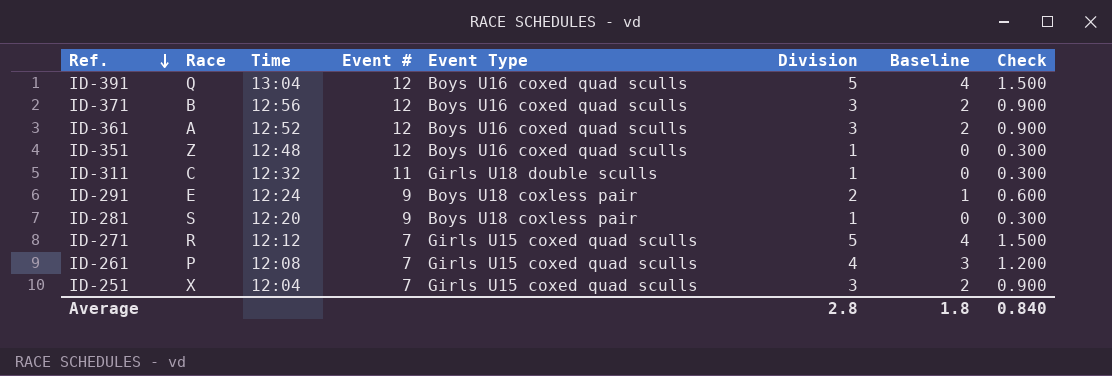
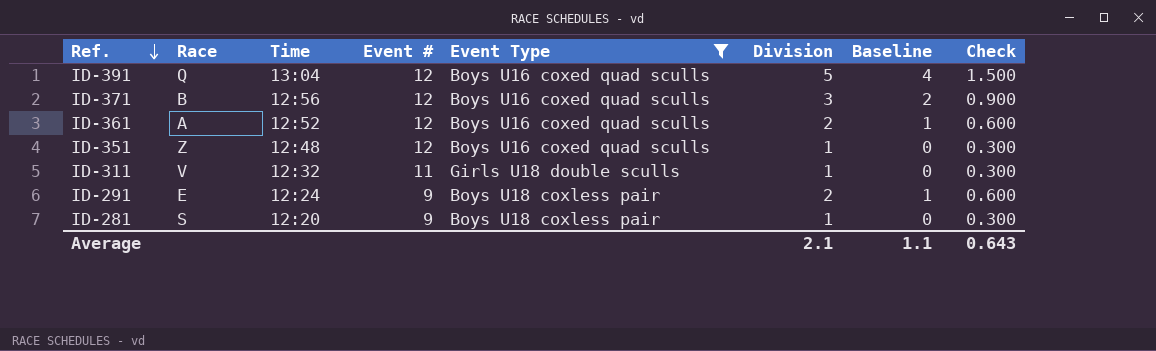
filter: none -> Event Type != Girls U15 coxed quad sculls
ID-361 | Division: 3 -> 2
ID-361 | Baseline: 2 -> 1
ID-361 | Check: 0.900 -> 0.600
ID-311 | Race: C -> V
Average | Division: 2.8 -> 2.1
Average | Baseline: 1.8 -> 1.1
Average | Check: 0.840 -> 0.643

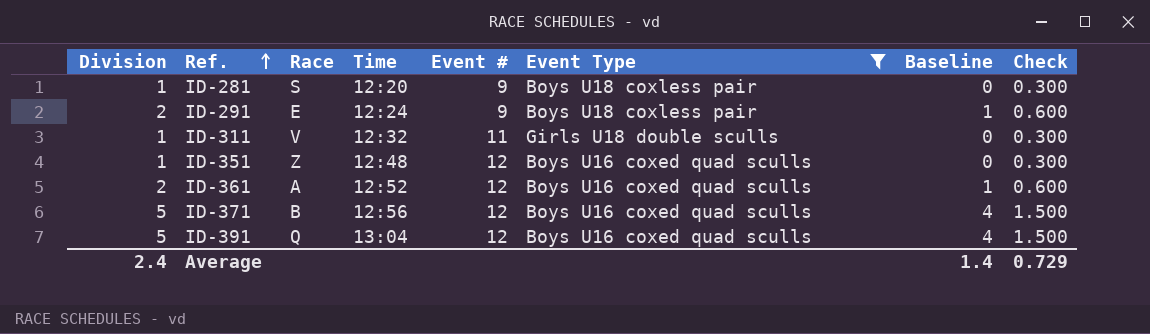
row order: Ref. descending -> Ref. ascending
column Division | position: 6 -> 1
ID-371 | Division: 3 -> 5
ID-371 | Baseline: 2 -> 4
ID-371 | Check: 0.900 -> 1.500
Average | Division: 2.1 -> 2.4
Average | Baseline: 1.1 -> 1.4
Average | Check: 0.643 -> 0.729

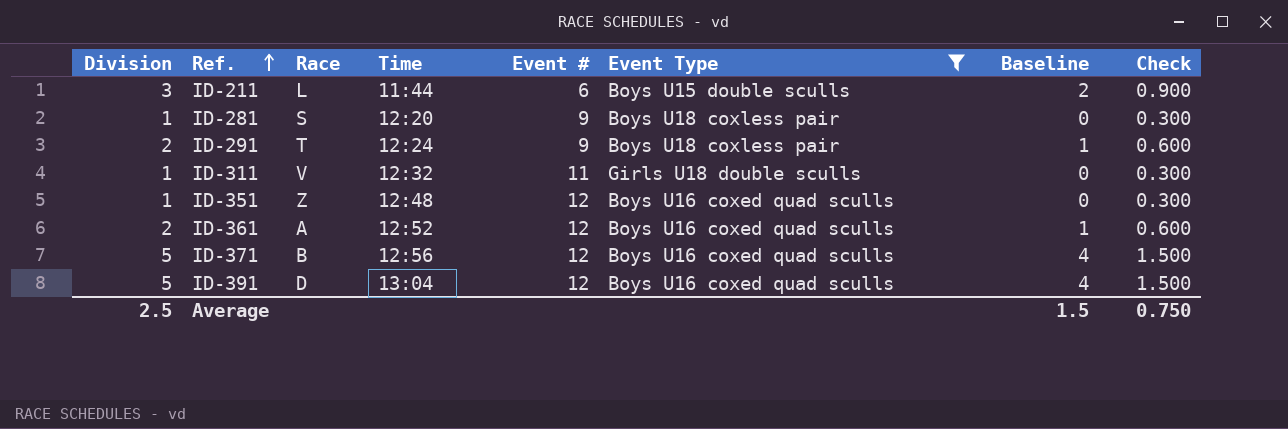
row ID-211: none -> 3 | L | 11:44 | 6 | Boys U15 double sculls | 2 | 0.900
ID-291 | Race: E -> T
ID-391 | Race: Q -> D
Average | Division: 2.4 -> 2.5
Average | Baseline: 1.4 -> 1.5
Average | Check: 0.729 -> 0.750

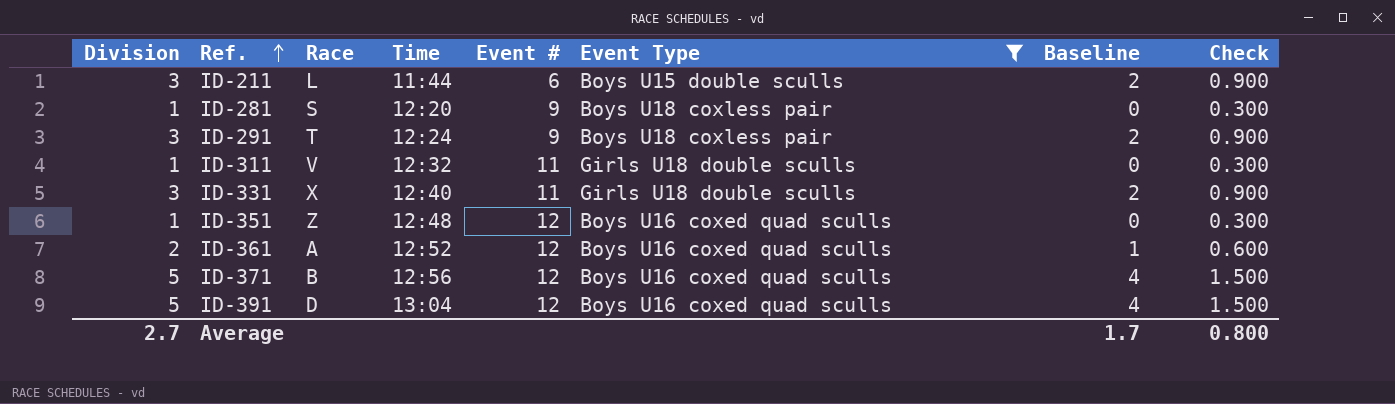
ID-291 | Division: 2 -> 3
ID-291 | Baseline: 1 -> 2
ID-291 | Check: 0.600 -> 0.900
row ID-331: none -> 3 | X | 12:40 | 11 | Girls U18 double sculls | 2 | 0.900
Average | Division: 2.5 -> 2.7
Average | Baseline: 1.5 -> 1.7
Average | Check: 0.750 -> 0.800

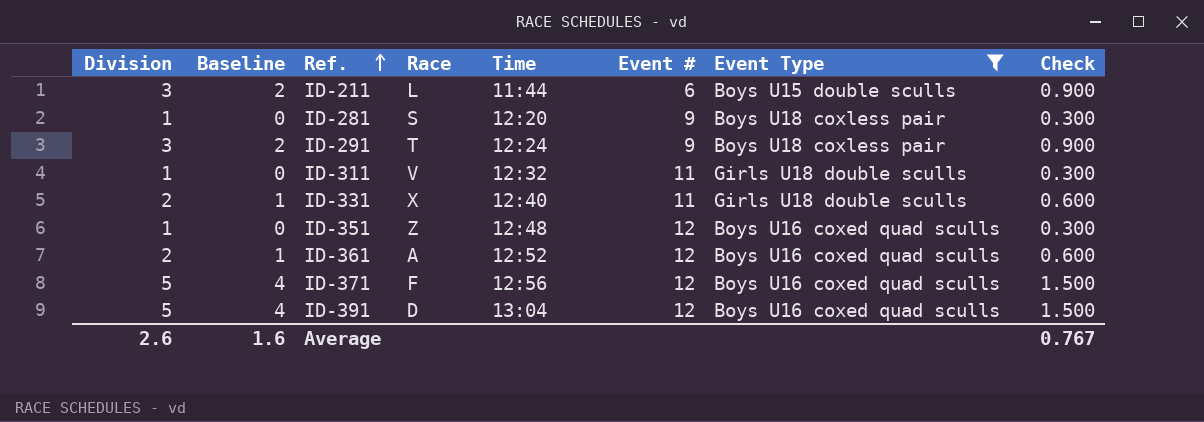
column Baseline | position: 7 -> 2
ID-331 | Division: 3 -> 2
ID-331 | Baseline: 2 -> 1
ID-331 | Check: 0.900 -> 0.600
ID-371 | Race: B -> F
Average | Division: 2.7 -> 2.6
Average | Baseline: 1.7 -> 1.6
Average | Check: 0.800 -> 0.767

